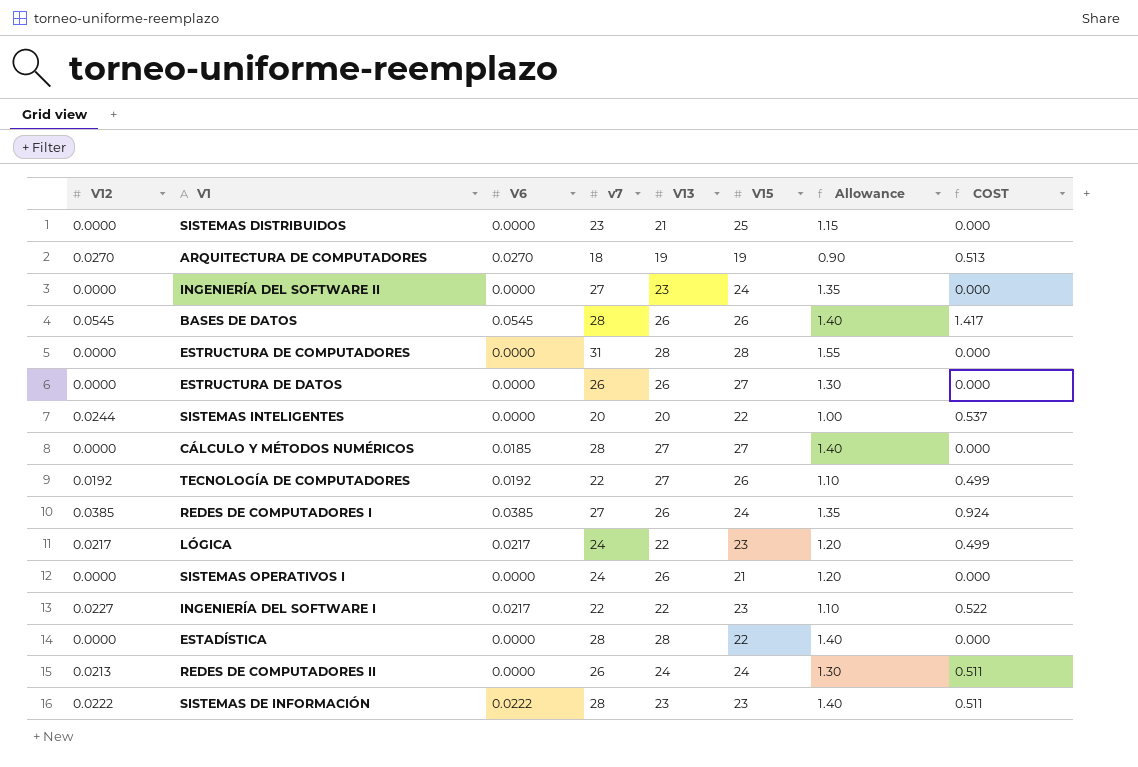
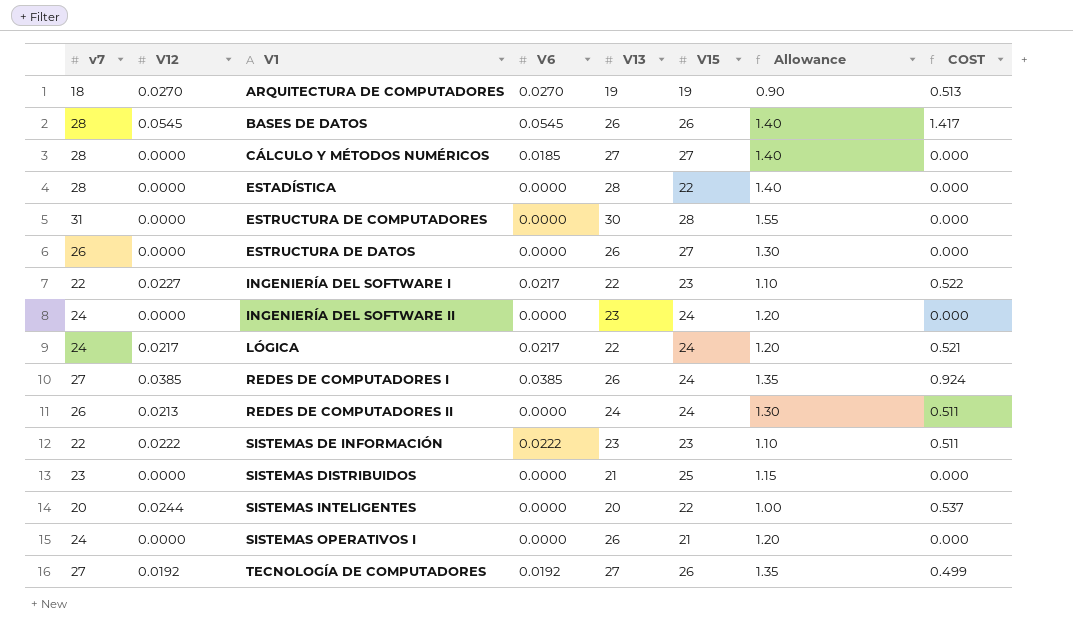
row order: none -> V1 ascending
column v7 | position: 4 -> 1
ESTRUCTURA DE COMPUTADORES | V13: 28 -> 30
INGENIERÍA DEL SOFTWARE II | v7: 27 -> 24
INGENIERÍA DEL SOFTWARE II | Allowance: 1.35 -> 1.20
LÓGICA | V15: 23 -> 24
LÓGICA | COST: 0.499 -> 0.521
SISTEMAS DE INFORMACIÓN | v7: 28 -> 22
SISTEMAS DE INFORMACIÓN | Allowance: 1.40 -> 1.10
TECNOLOGÍA DE COMPUTADORES | v7: 22 -> 27
TECNOLOGÍA DE COMPUTADORES | Allowance: 1.10 -> 1.35

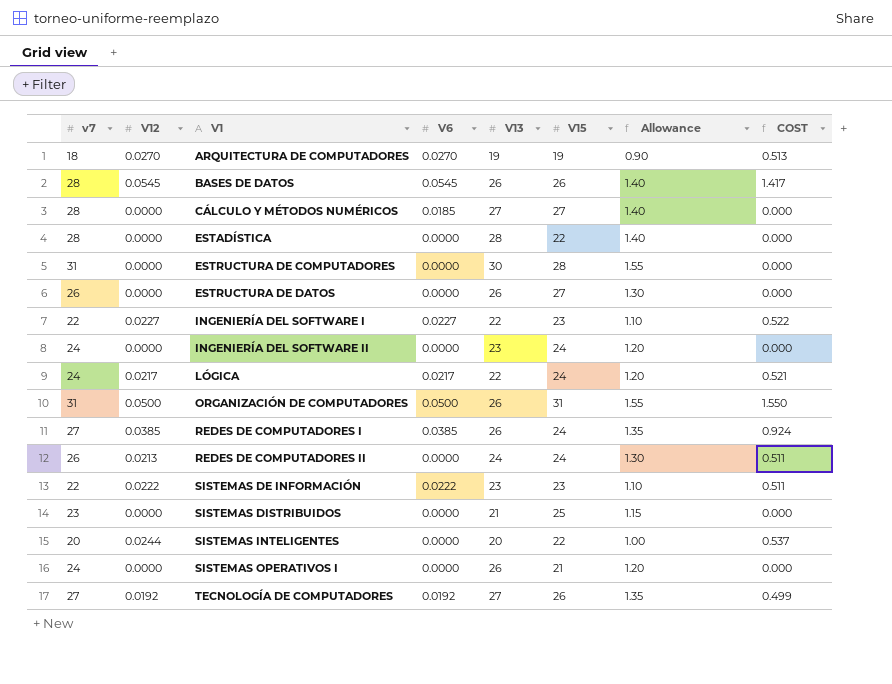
INGENIERÍA DEL SOFTWARE I | V6: 0.0217 -> 0.0227
row ORGANIZACIÓN DE COMPUTADORES: none -> 31 | 0.0500 | 0.0500 | 26 | 31 | 1.55 | 1.550

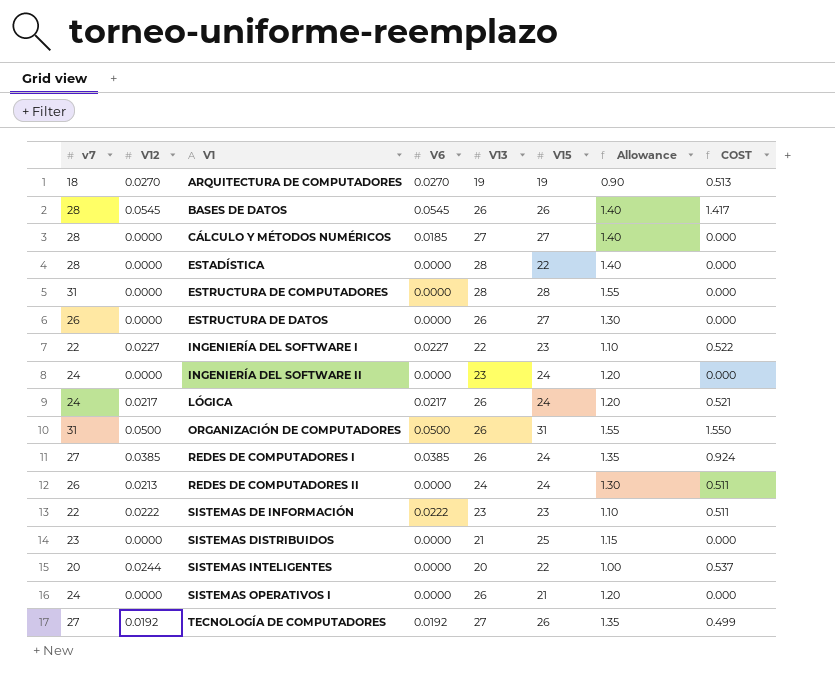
ESTRUCTURA DE COMPUTADORES | V13: 30 -> 28
LÓGICA | V13: 22 -> 26

